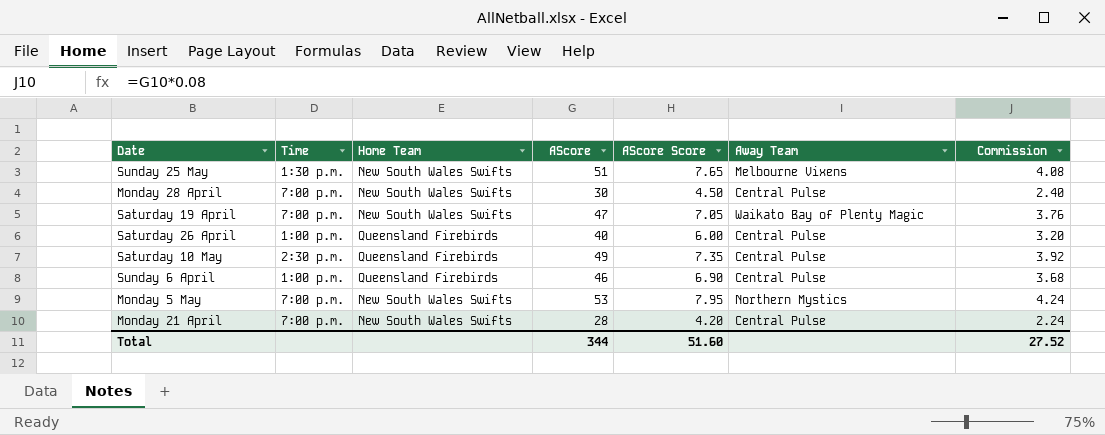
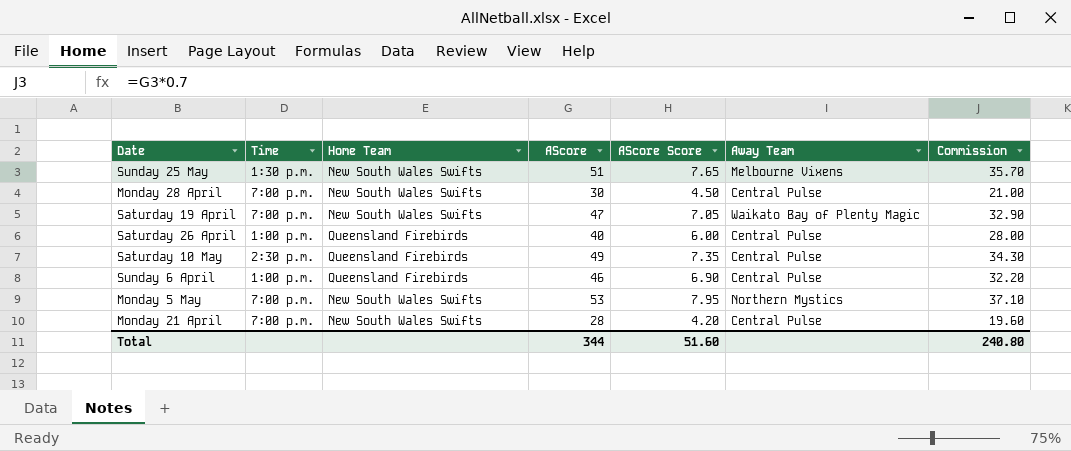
column Commission | formula: [AScore] * 0.08 -> [AScore] * 0.7
Total | Commission: 27.52 -> 240.80

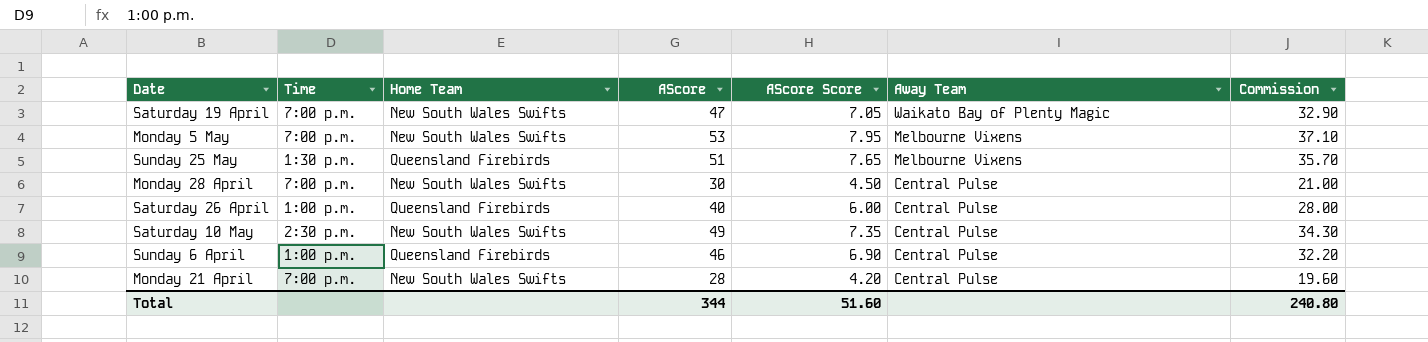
row order: none -> Away Team descending
Monday 5 May | Away Team: Northern Mystics -> Melbourne Vixens
Sunday 25 May | Home Team: New South Wales Swifts -> Queensland Firebirds
Saturday 10 May | Home Team: Queensland Firebirds -> New South Wales Swifts

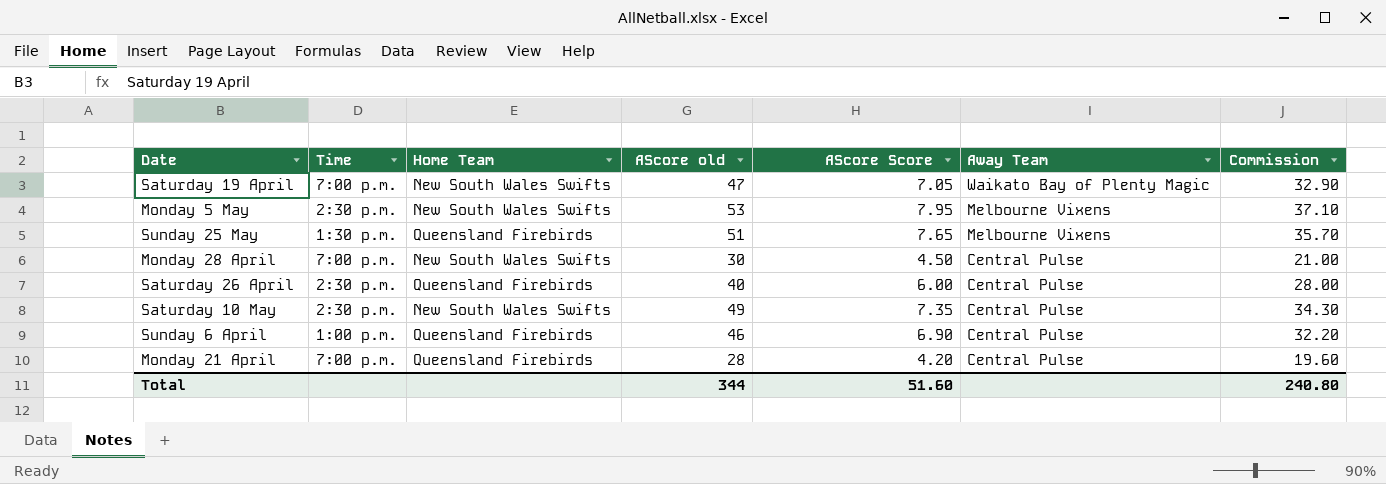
column name: AScore -> AScore old
Monday 5 May | Time: 7:00 p.m. -> 2:30 p.m.
Saturday 26 April | Time: 1:00 p.m. -> 2:30 p.m.
Monday 21 April | Home Team: New South Wales Swifts -> Queensland Firebirds

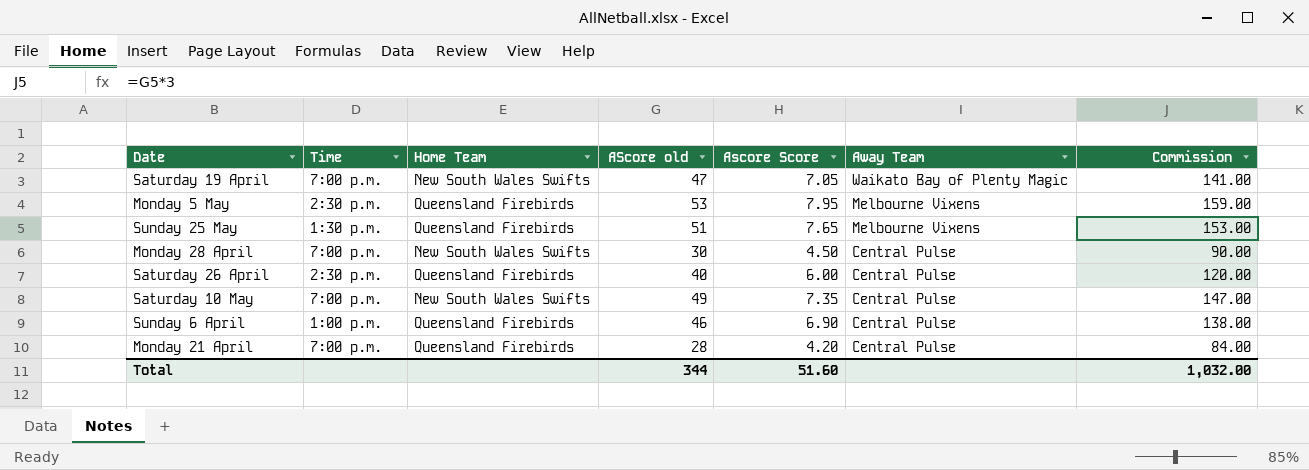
column name: AScore Score -> Ascore Score
column Commission | formula: [AScore old] * 0.7 -> [AScore old] * 3
Monday 5 May | Home Team: New South Wales Swifts -> Queensland Firebirds
Saturday 10 May | Time: 2:30 p.m. -> 7:00 p.m.
Total | Commission: 240.80 -> 1,032.00

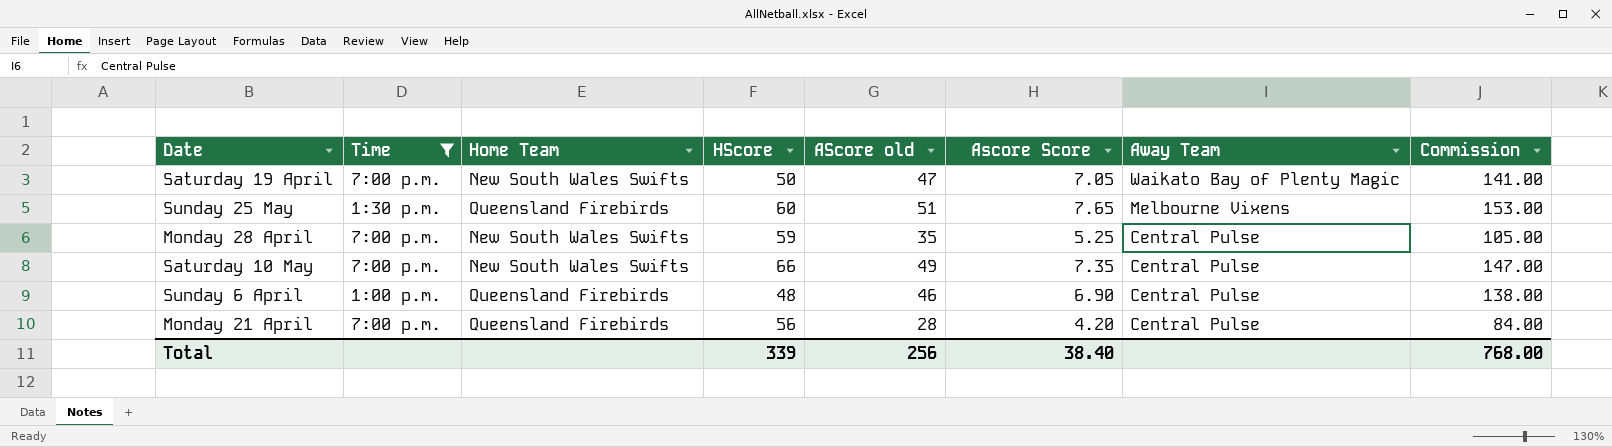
filter: none -> Time != 2:30 p.m.
column HScore | position: none -> 4
Monday 28 April | AScore old: 30 -> 35
Monday 28 April | Ascore Score: 4.50 -> 5.25
Monday 28 April | Commission: 90.00 -> 105.00
Total | AScore old: 344 -> 256
Total | Ascore Score: 51.60 -> 38.40
Total | Commission: 1,032.00 -> 768.00

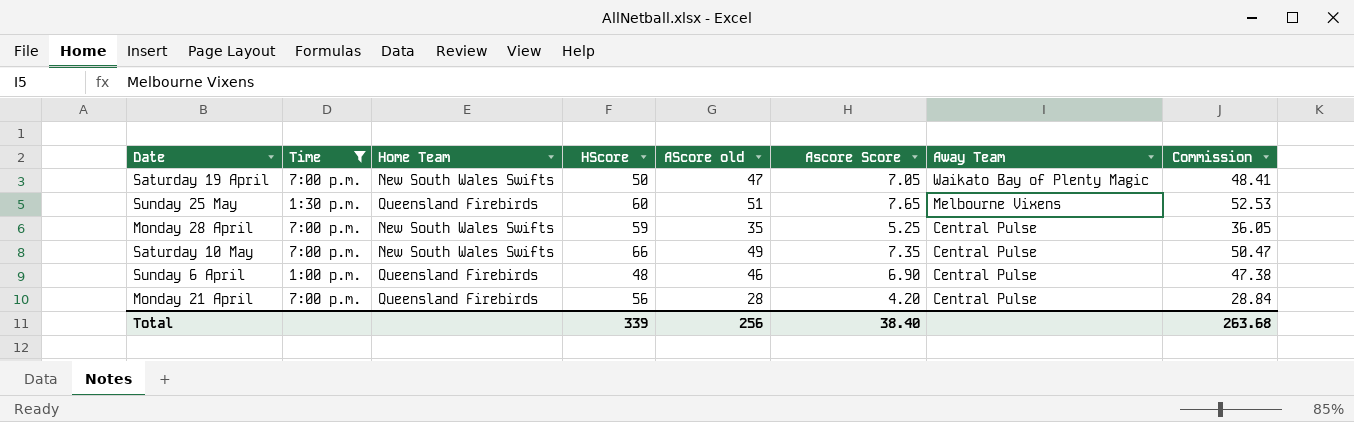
column Commission | formula: [AScore old] * 3 -> [AScore old] * 1.03
Total | Commission: 768.00 -> 263.68

